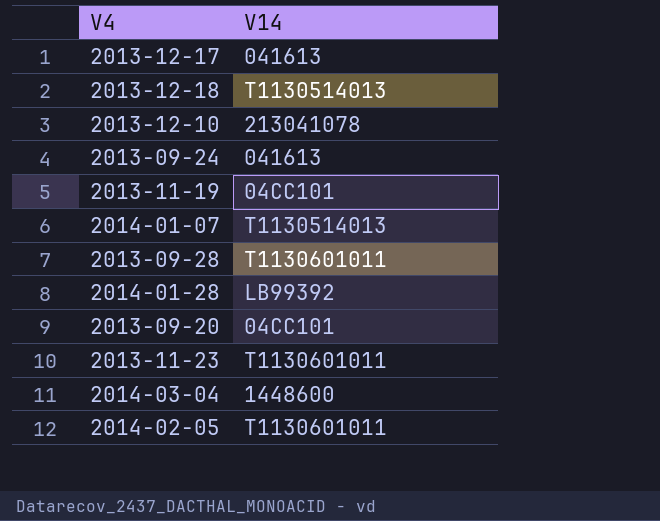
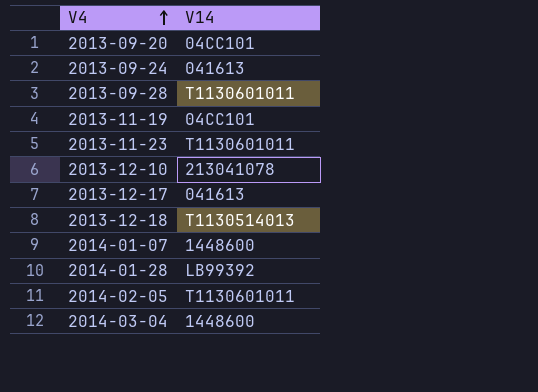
row order: none -> V4 ascending
2014-01-07 | V14: T1130514013 -> 1448600

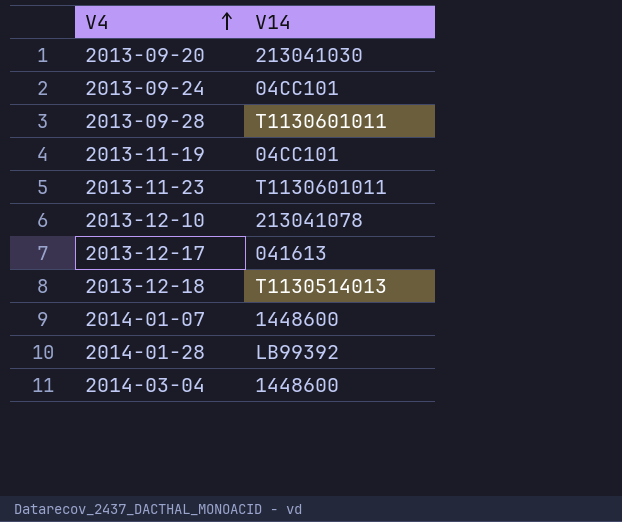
row 2014-02-05: T1130601011 -> none
2013-09-20 | V14: 04CC101 -> 213041030
2013-09-24 | V14: 041613 -> 04CC101

